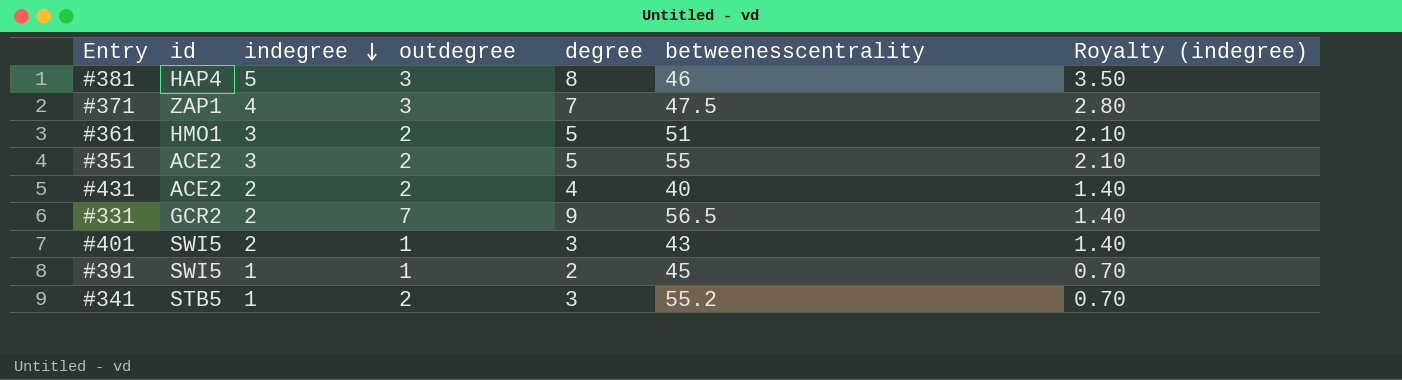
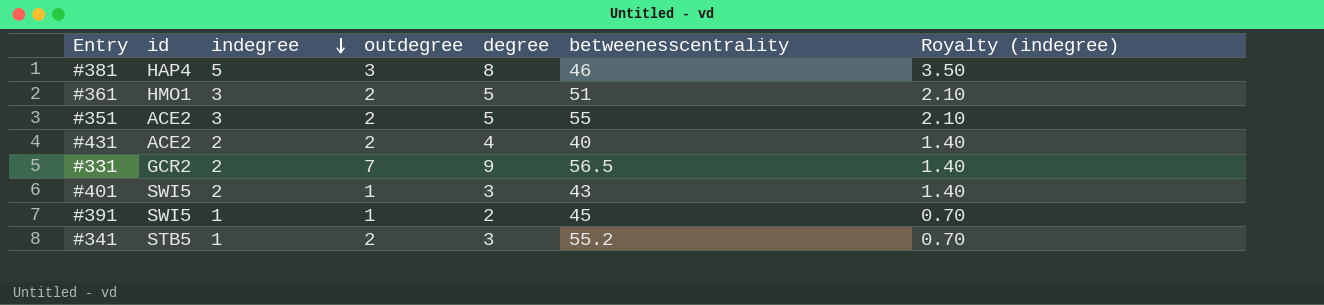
row #371: ZAP1 | 4 | 3 | 7 | 47.5 | 2.80 -> none

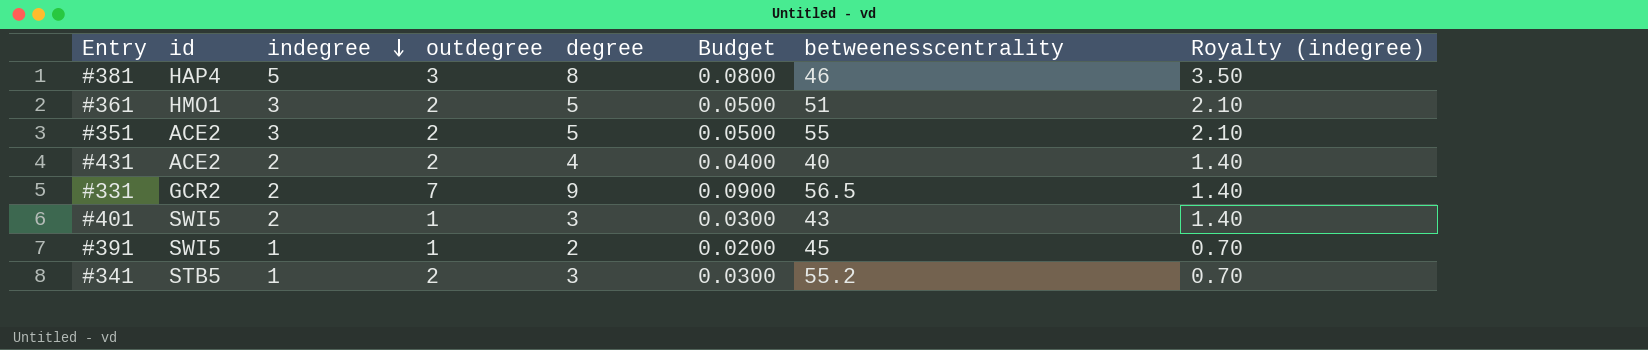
column Budget | formula: none -> [degree] * 0.01

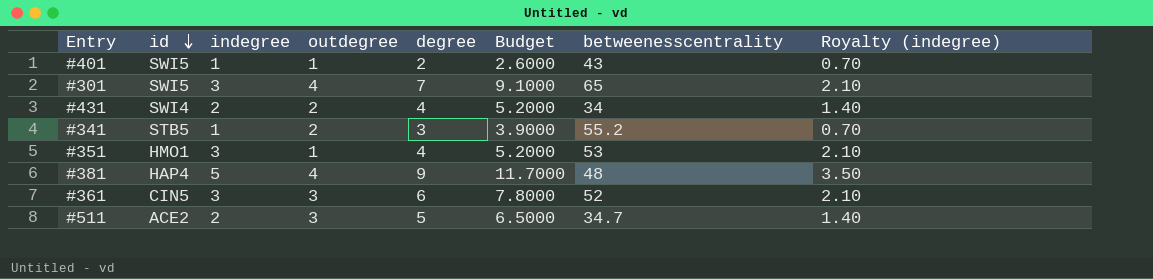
row order: indegree descending -> id descending
column Budget | formula: [degree] * 0.01 -> [degree] * 1.3
row #331: GCR2 | 2 | 7 | 9 | 0.0900 | 56.5 | 1.40 -> none
row #391: SWI5 | 1 | 1 | 2 | 0.0200 | 45 | 0.70 -> none
#401 | indegree: 2 -> 1
#401 | degree: 3 -> 2
#401 | Royalty (indegree): 1.40 -> 0.70
row #301: none -> SWI5 | 3 | 4 | 7 | 9.1000 | 65 | 2.10
#431 | id: ACE2 -> SWI4
#431 | betweenesscentrality: 40 -> 34
#351 | id: ACE2 -> HMO1
#351 | outdegree: 2 -> 1
#351 | degree: 5 -> 4
#351 | betweenesscentrality: 55 -> 53
#381 | outdegree: 3 -> 4
#381 | degree: 8 -> 9
#381 | betweenesscentrality: 46 -> 48
#361 | id: HMO1 -> CIN5
#361 | outdegree: 2 -> 3
#361 | degree: 5 -> 6
#361 | betweenesscentrality: 51 -> 52
row #511: none -> ACE2 | 2 | 3 | 5 | 6.5000 | 34.7 | 1.40

